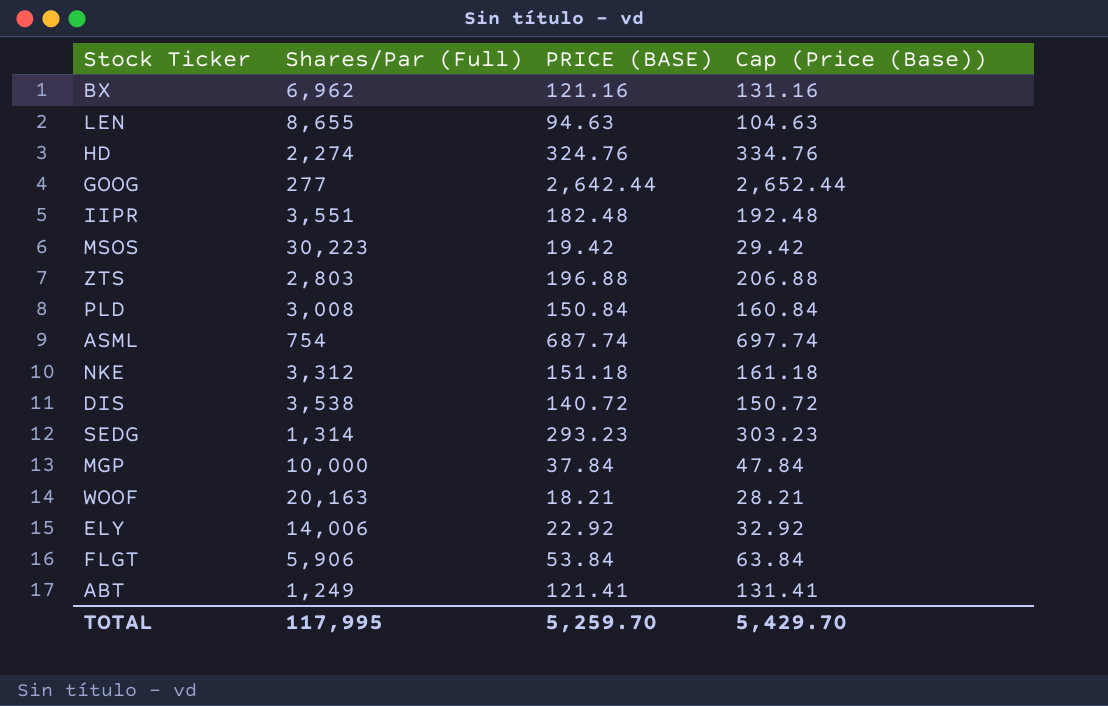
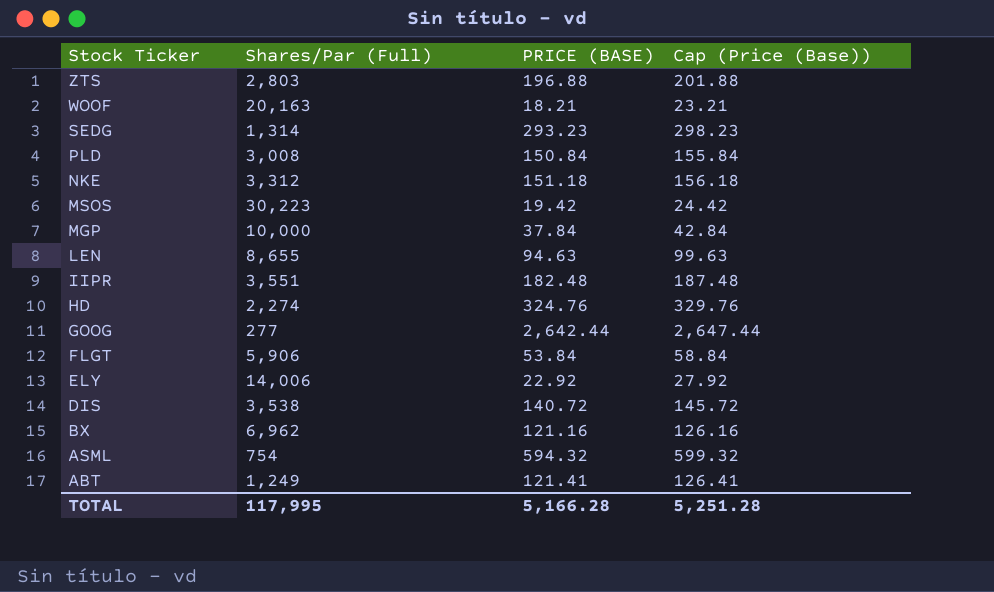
row order: none -> Stock Ticker descending
column Cap (Price (Base)) | formula: [PRICE (BASE)] + 10 -> [PRICE (BASE)] + 5
ASML | PRICE (BASE): 687.74 -> 594.32
TOTAL | PRICE (BASE): 5,259.70 -> 5,166.28
TOTAL | Cap (Price (Base)): 5,429.70 -> 5,251.28

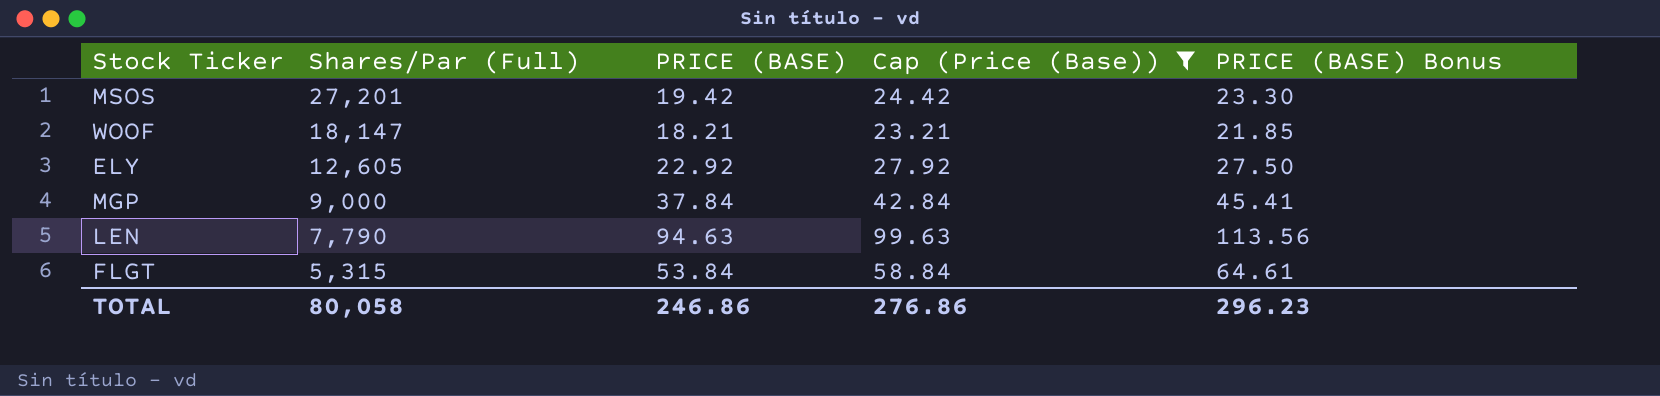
filter: none -> Cap (Price (Base)) <= 99.63
row order: Stock Ticker descending -> Shares/Par (Full) descending
column PRICE (BASE) Bonus | formula: none -> [PRICE (BASE)] * 1.2
MSOS | Shares/Par (Full): 30,223 -> 27,201
WOOF | Shares/Par (Full): 20,163 -> 18,147
ELY | Shares/Par (Full): 14,006 -> 12,605
MGP | Shares/Par (Full): 10,000 -> 9,000
LEN | Shares/Par (Full): 8,655 -> 7,790
FLGT | Shares/Par (Full): 5,906 -> 5,315
TOTAL | Shares/Par (Full): 117,995 -> 80,058
TOTAL | PRICE (BASE): 5,166.28 -> 246.86
TOTAL | Cap (Price (Base)): 5,251.28 -> 276.86

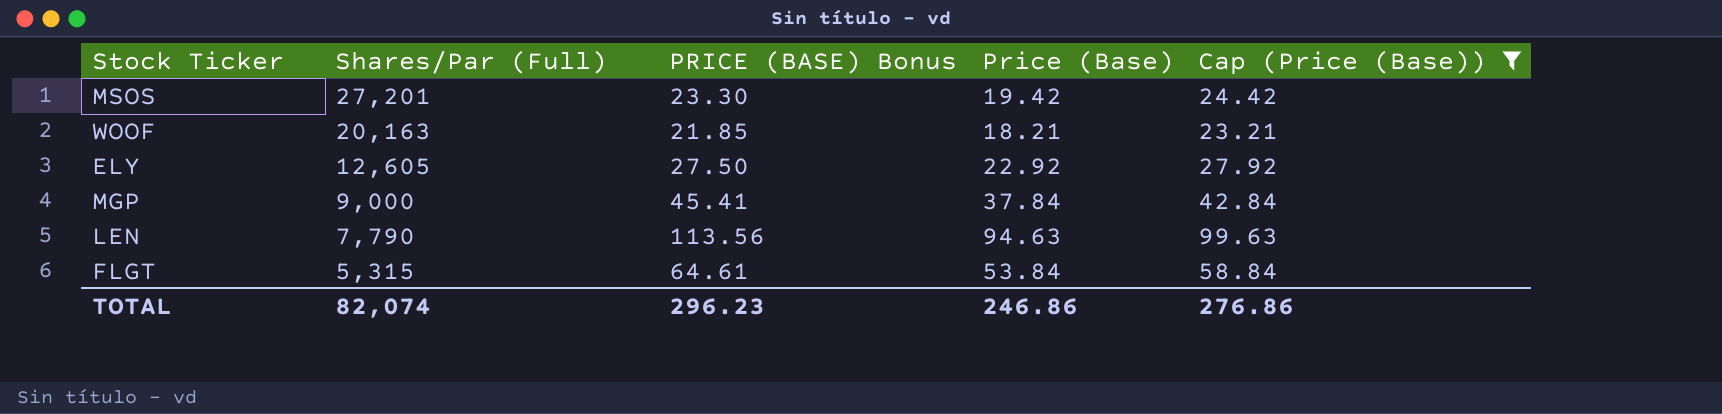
column PRICE (BASE) Bonus | position: 5 -> 3
column name: PRICE (BASE) -> Price (Base)
WOOF | Shares/Par (Full): 18,147 -> 20,163
TOTAL | Shares/Par (Full): 80,058 -> 82,074

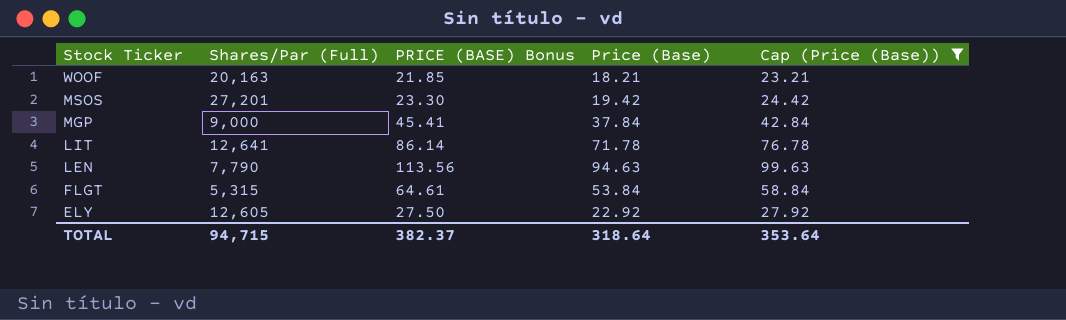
row order: Shares/Par (Full) descending -> Stock Ticker descending
row LIT: none -> 12,641 | 86.14 | 71.78 | 76.78
TOTAL | Shares/Par (Full): 82,074 -> 94,715
TOTAL | PRICE (BASE) Bonus: 296.23 -> 382.37
TOTAL | Price (Base): 246.86 -> 318.64
TOTAL | Cap (Price (Base)): 276.86 -> 353.64

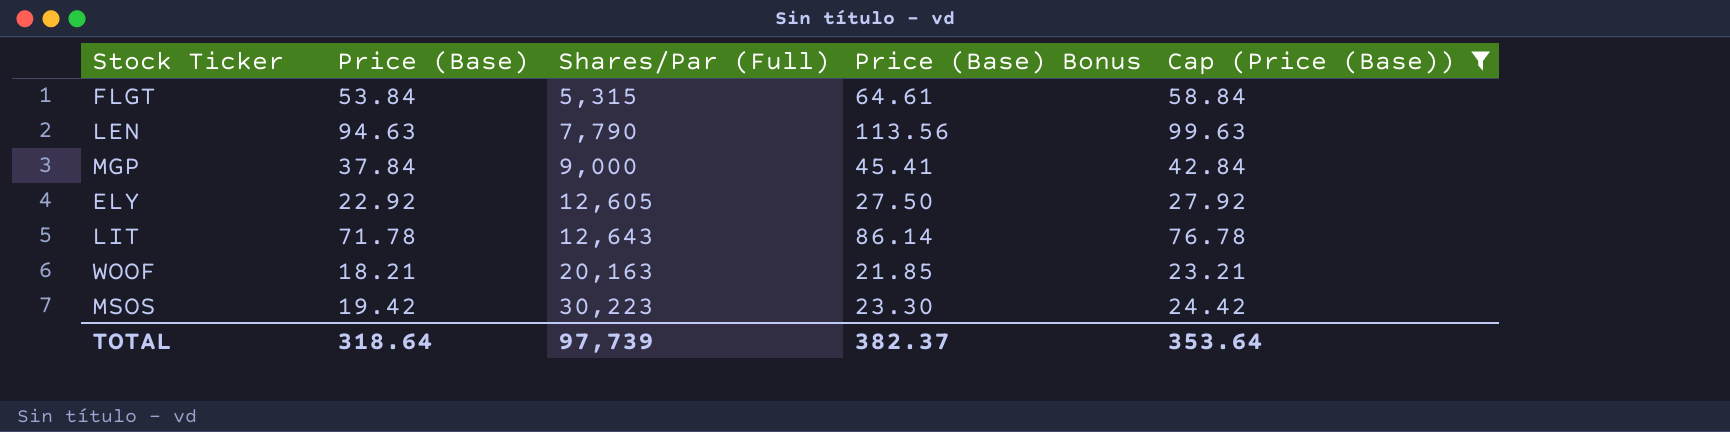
row order: Stock Ticker descending -> Shares/Par (Full) ascending
column Price (Base) | position: 4 -> 2
column name: PRICE (BASE) Bonus -> Price (Base) Bonus
LIT | Shares/Par (Full): 12,641 -> 12,643
MSOS | Shares/Par (Full): 27,201 -> 30,223
TOTAL | Shares/Par (Full): 94,715 -> 97,739

